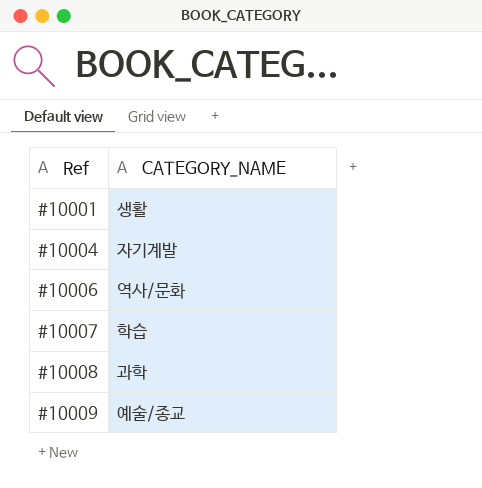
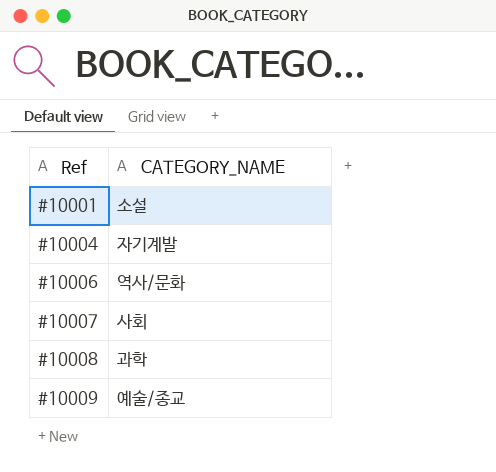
#10001 | CATEGORY_NAME: 생활 -> 소설
#10007 | CATEGORY_NAME: 학습 -> 사회

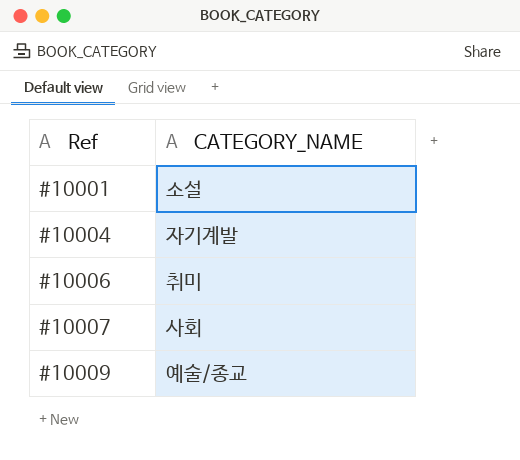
row #10008: 과학 -> none
#10006 | CATEGORY_NAME: 역사/문화 -> 취미

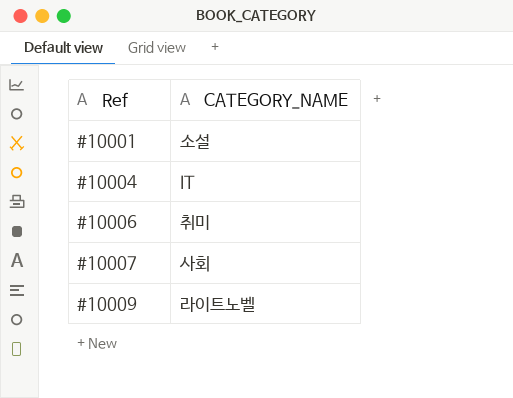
#10004 | CATEGORY_NAME: 자기계발 -> IT
#10009 | CATEGORY_NAME: 예술/종교 -> 라이트노벨

